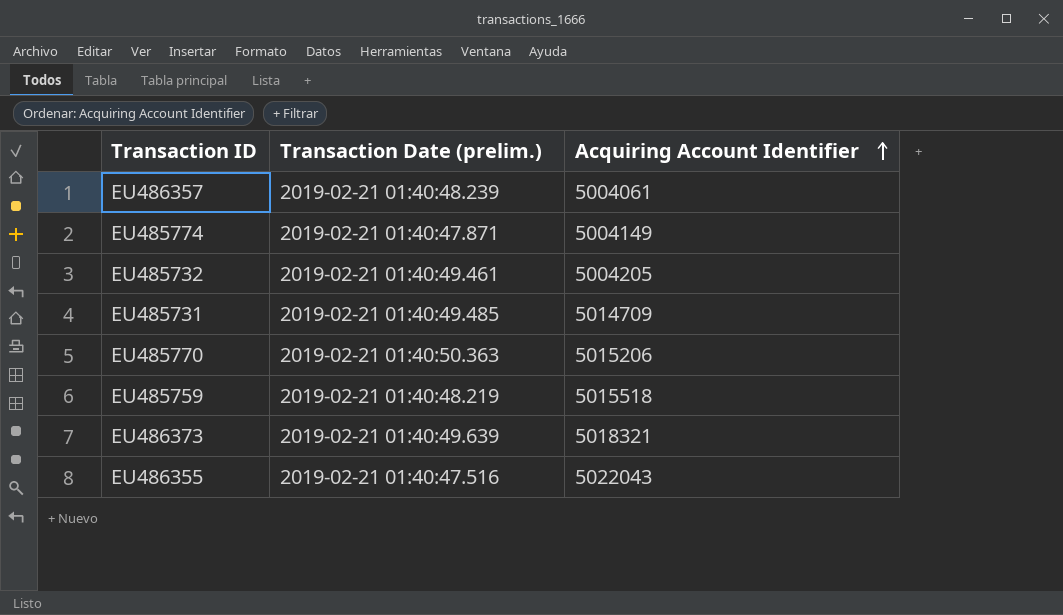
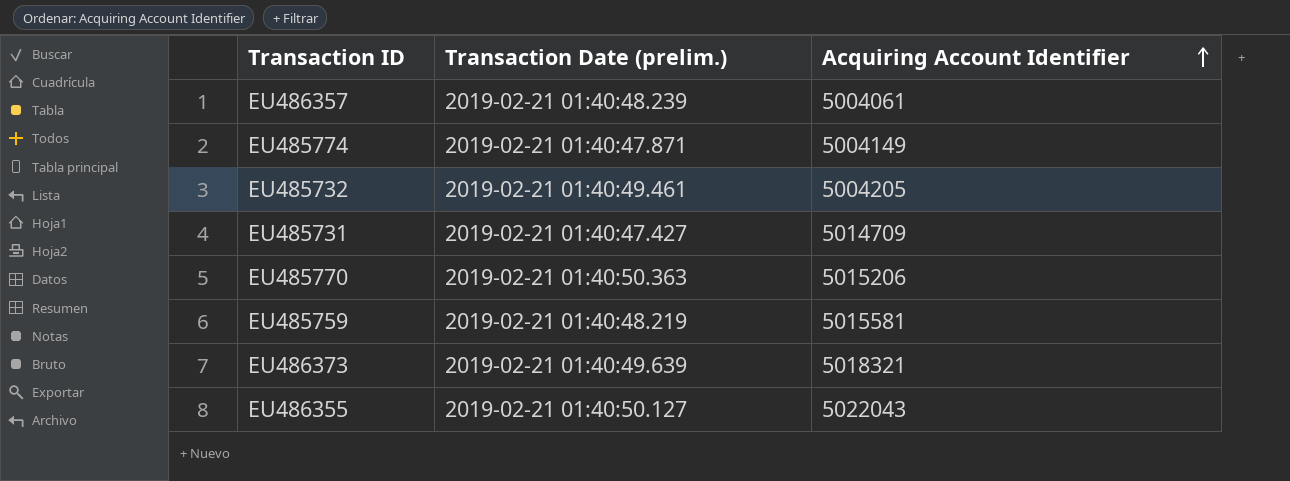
EU485731 | Transaction Date (prelim.): 2019-02-21 01:40:49.485 -> 2019-02-21 01:40:47.427
EU485759 | Acquiring Account Identifier: 5015518 -> 5015581
EU486355 | Transaction Date (prelim.): 2019-02-21 01:40:47.516 -> 2019-02-21 01:40:50.127

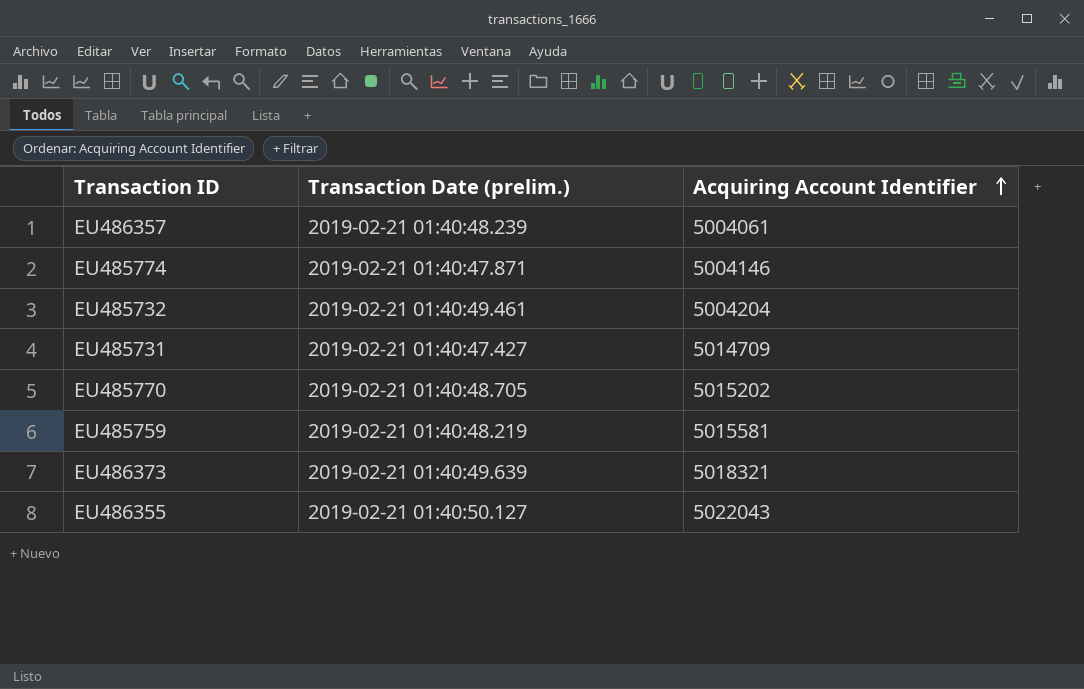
EU485774 | Acquiring Account Identifier: 5004149 -> 5004146
EU485732 | Acquiring Account Identifier: 5004205 -> 5004204
EU485770 | Transaction Date (prelim.): 2019-02-21 01:40:50.363 -> 2019-02-21 01:40:48.705
EU485770 | Acquiring Account Identifier: 5015206 -> 5015202

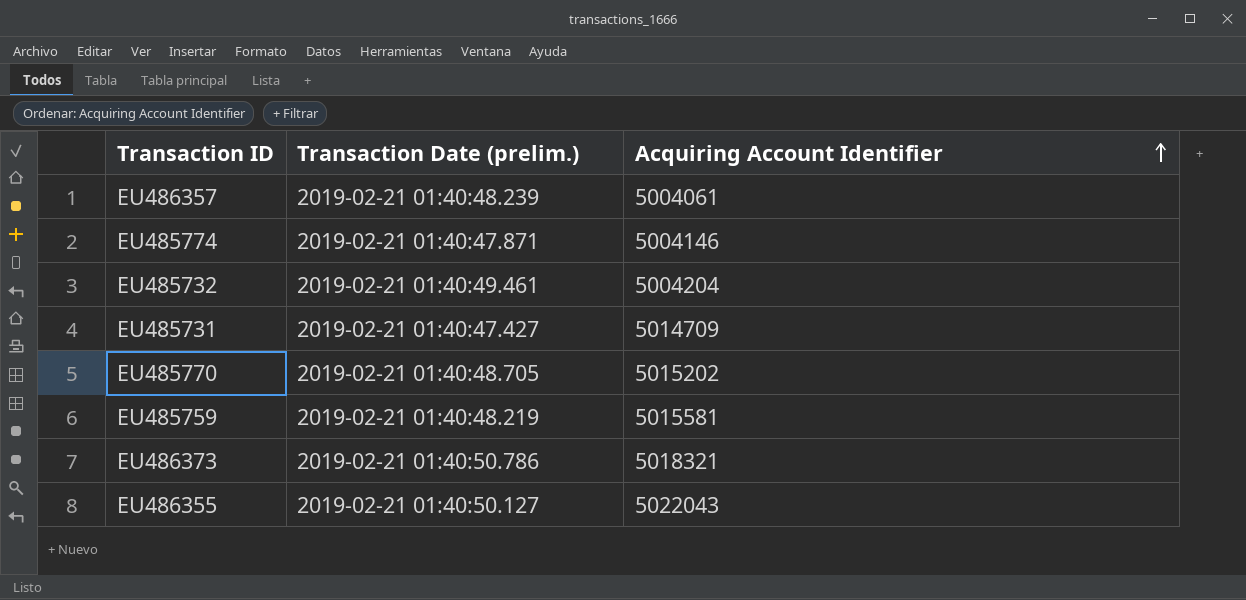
EU486373 | Transaction Date (prelim.): 2019-02-21 01:40:49.639 -> 2019-02-21 01:40:50.786

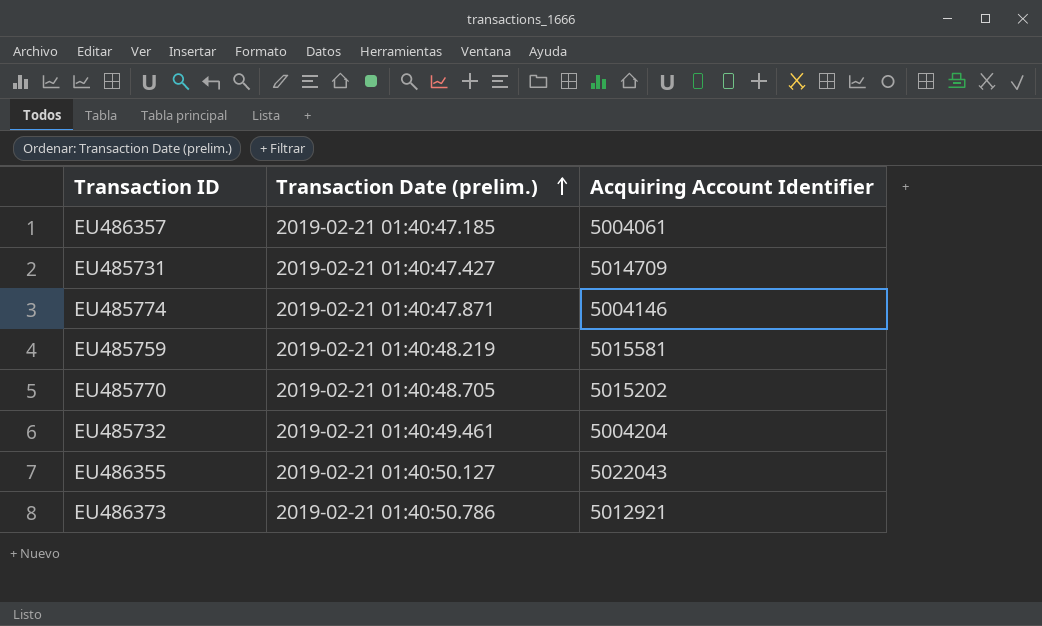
row order: Acquiring Account Identifier ascending -> Transaction Date (prelim.) ascending
EU486357 | Transaction Date (prelim.): 2019-02-21 01:40:48.239 -> 2019-02-21 01:40:47.185
EU486373 | Acquiring Account Identifier: 5018321 -> 5012921

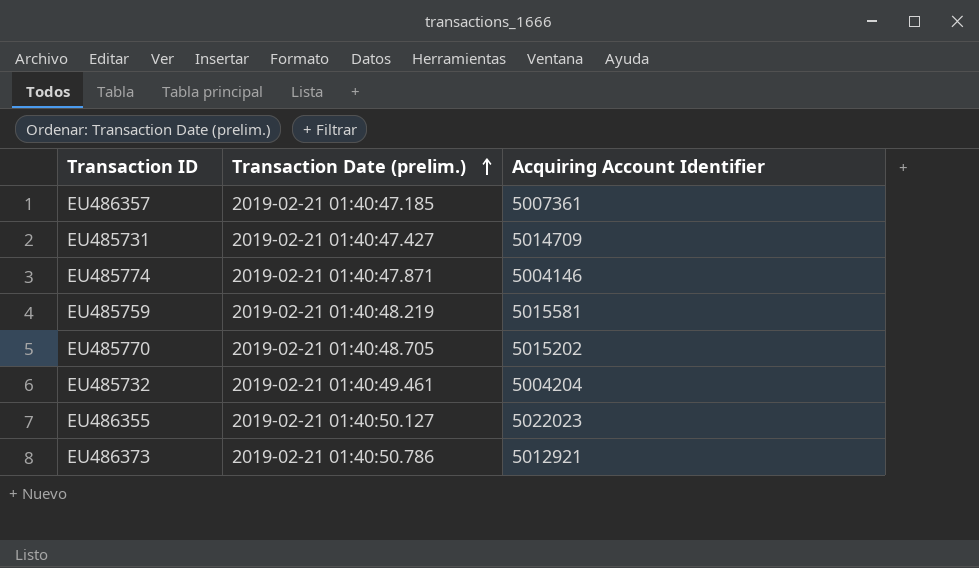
EU486357 | Acquiring Account Identifier: 5004061 -> 5007361
EU486355 | Acquiring Account Identifier: 5022043 -> 5022023

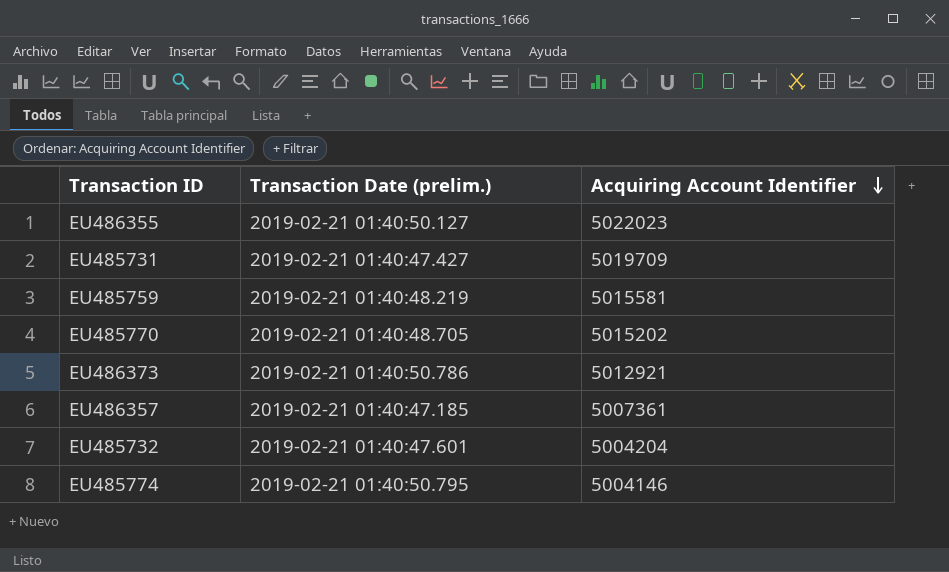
row order: Transaction Date (prelim.) ascending -> Acquiring Account Identifier descending
EU485731 | Acquiring Account Identifier: 5014709 -> 5019709
EU485732 | Transaction Date (prelim.): 2019-02-21 01:40:49.461 -> 2019-02-21 01:40:47.601
EU485774 | Transaction Date (prelim.): 2019-02-21 01:40:47.871 -> 2019-02-21 01:40:50.795

